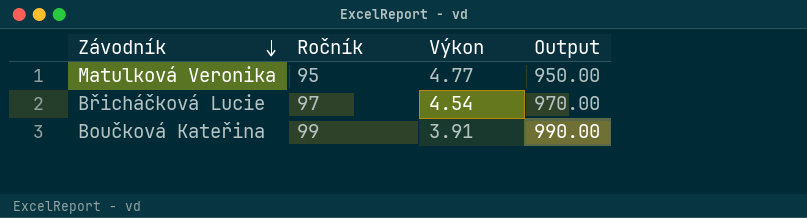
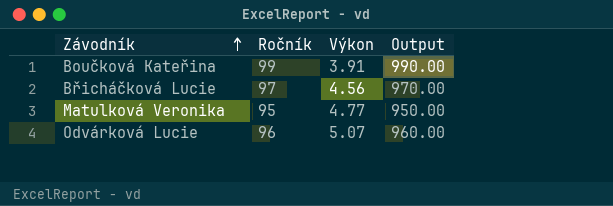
row order: Závodník descending -> Závodník ascending
Břicháčková Lucie | Výkon: 4.54 -> 4.56
row Odvárková Lucie: none -> 96 | 5.07 | 960.00

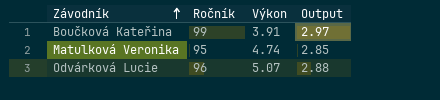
column Output | formula: [Ročník] * 10 -> [Ročník] * 0.03
row Břicháčková Lucie: 97 | 4.56 | 970.00 -> none
Matulková Veronika | Výkon: 4.77 -> 4.74

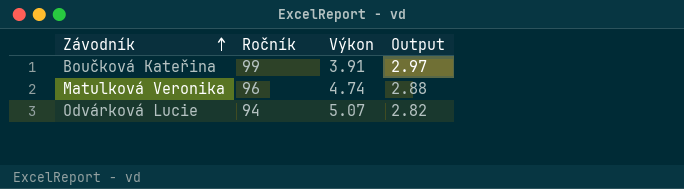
Matulková Veronika | Ročník: 95 -> 96
Matulková Veronika | Output: 2.85 -> 2.88
Odvárková Lucie | Ročník: 96 -> 94
Odvárková Lucie | Output: 2.88 -> 2.82

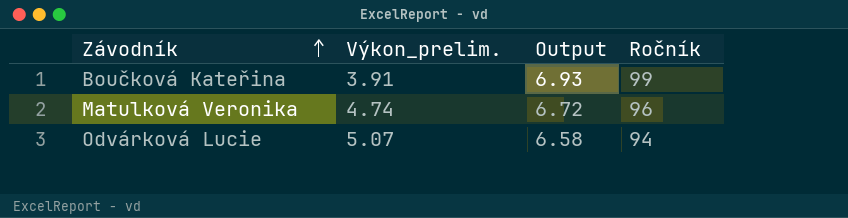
column name: Výkon -> Výkon_prelim.
column Output | formula: [Ročník] * 0.03 -> [Ročník] * 0.07
column Ročník | position: 2 -> 4

